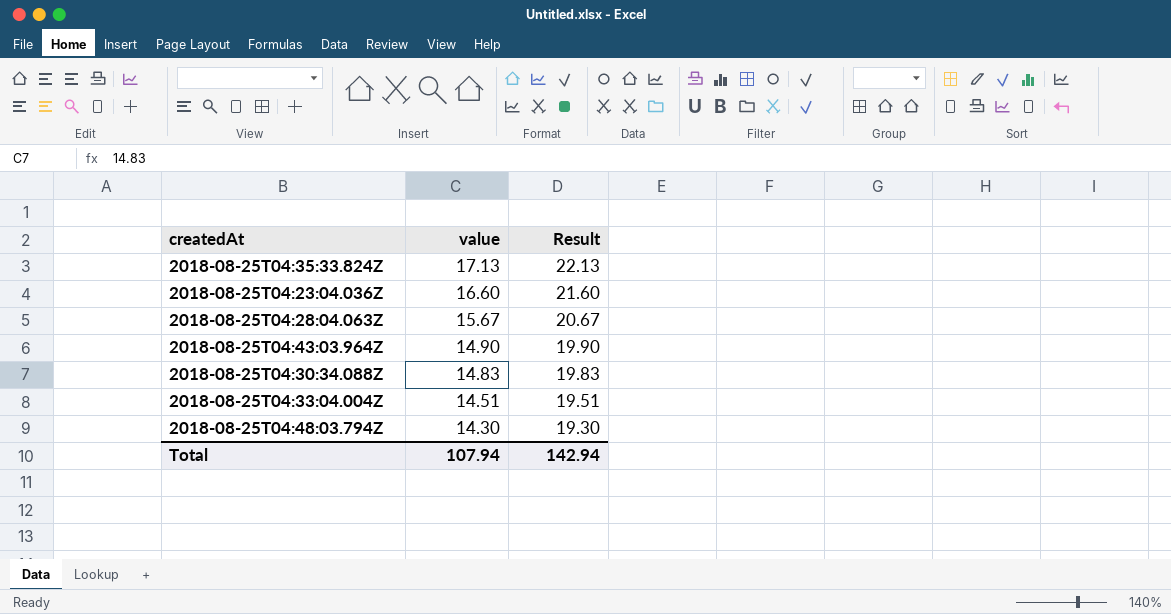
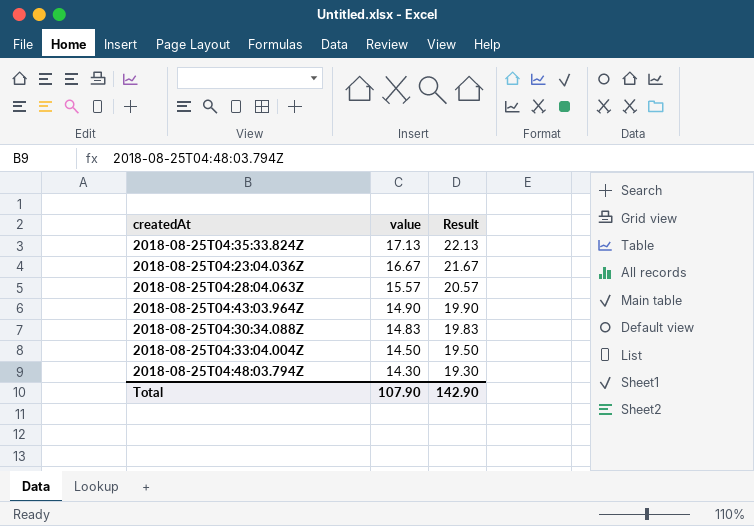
2018-08-25T04:23:04.036Z | value: 16.60 -> 16.67
2018-08-25T04:23:04.036Z | Result: 21.60 -> 21.67
2018-08-25T04:28:04.063Z | value: 15.67 -> 15.57
2018-08-25T04:28:04.063Z | Result: 20.67 -> 20.57
2018-08-25T04:33:04.004Z | value: 14.51 -> 14.50
2018-08-25T04:33:04.004Z | Result: 19.51 -> 19.50
Total | value: 107.94 -> 107.90
Total | Result: 142.94 -> 142.90

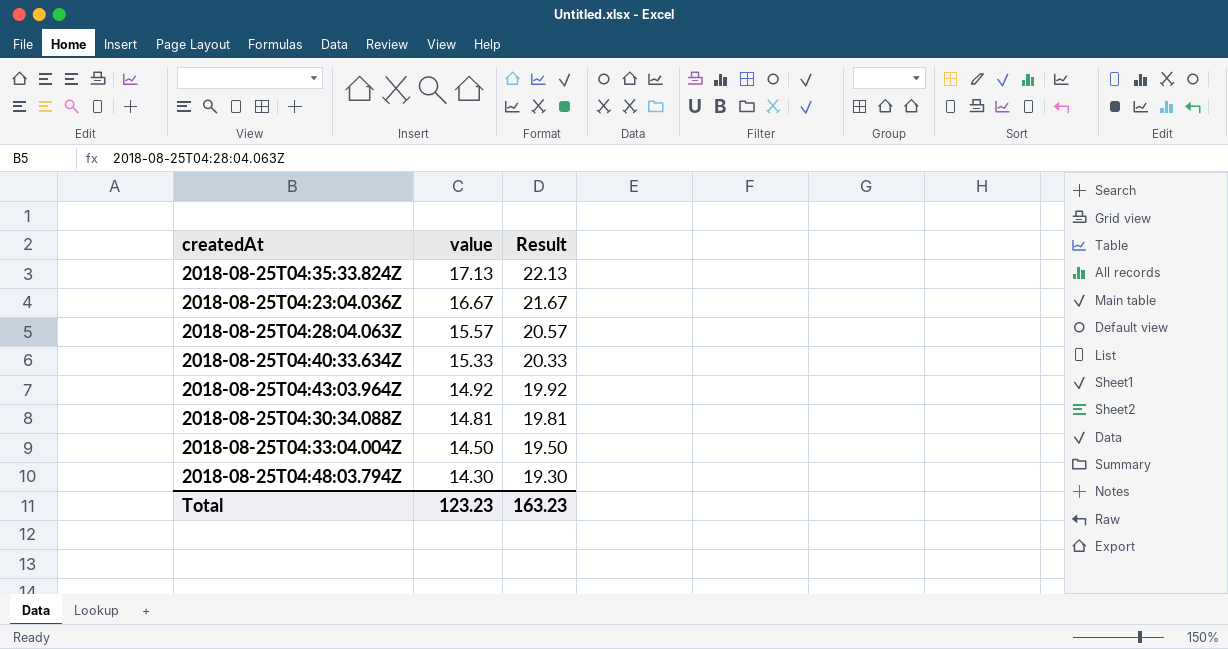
row 2018-08-25T04:40:33.634Z: none -> 15.33 | 20.33
2018-08-25T04:43:03.964Z | value: 14.90 -> 14.92
2018-08-25T04:43:03.964Z | Result: 19.90 -> 19.92
2018-08-25T04:30:34.088Z | value: 14.83 -> 14.81
2018-08-25T04:30:34.088Z | Result: 19.83 -> 19.81
Total | value: 107.90 -> 123.23
Total | Result: 142.90 -> 163.23

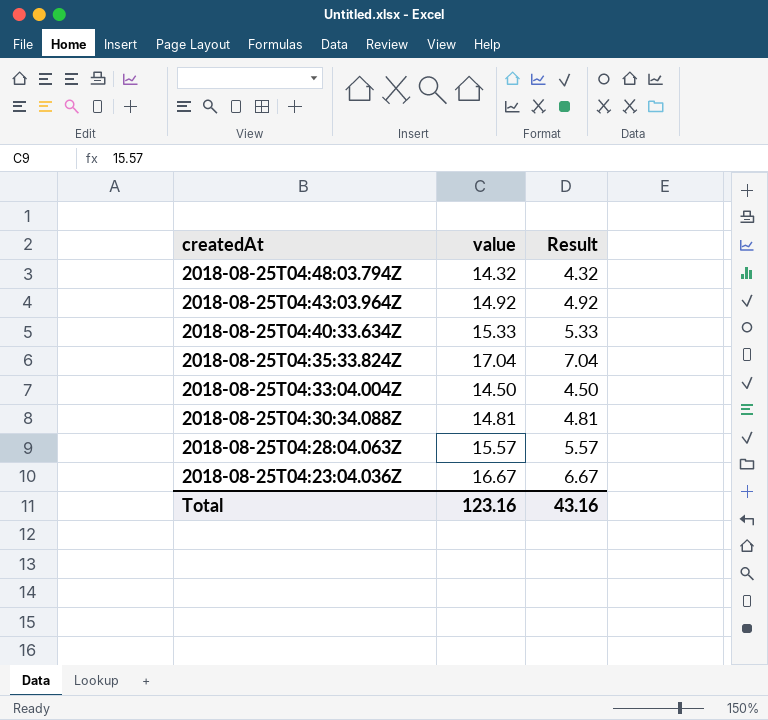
row order: value descending -> createdAt descending
column Result | formula: [value] + 5 -> [value] - 10
2018-08-25T04:48:03.794Z | value: 14.30 -> 14.32
2018-08-25T04:35:33.824Z | value: 17.13 -> 17.04
Total | value: 123.23 -> 123.16
Total | Result: 163.23 -> 43.16

